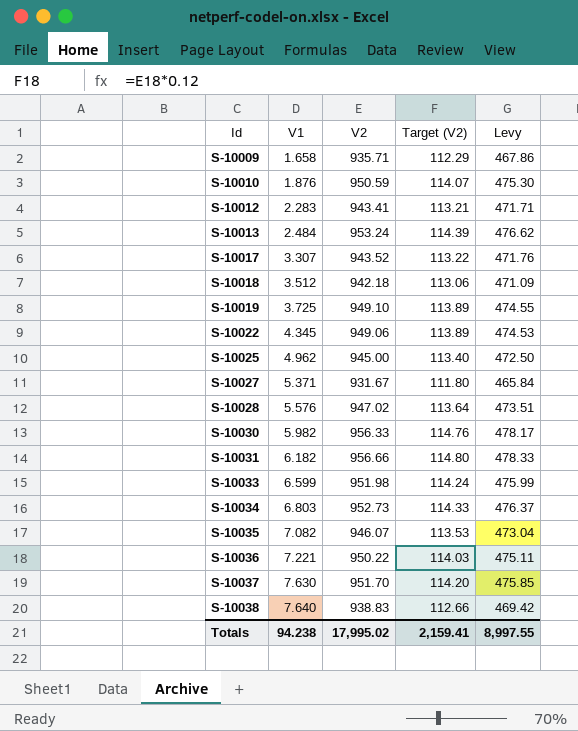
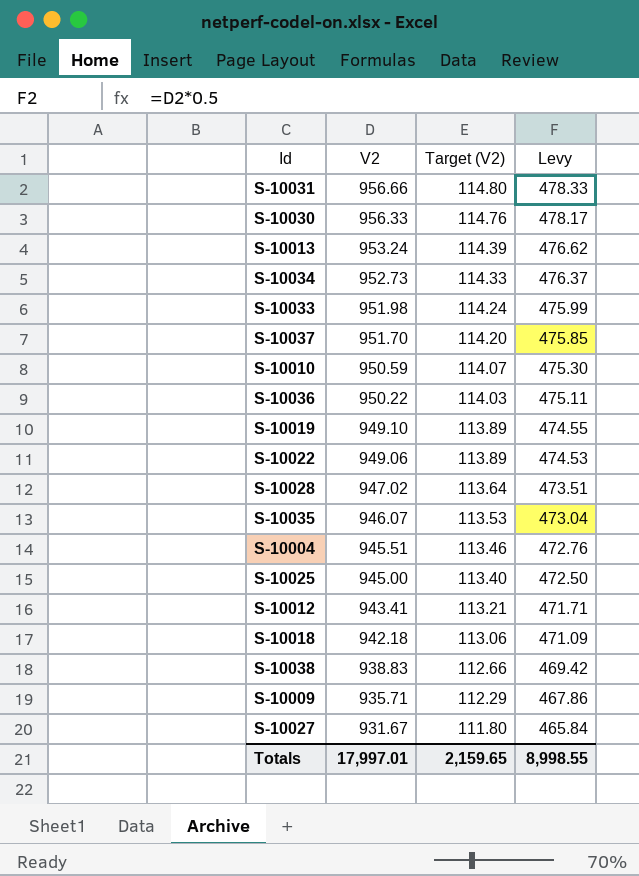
row order: Id ascending -> V2 descending
column V1 | position: 2 -> none
row S-10017: 3.307 | 943.52 | 113.22 | 471.76 -> none
row S-10004: none -> 945.51 | 113.46 | 472.76
Totals | V2: 17,995.02 -> 17,997.01
Totals | Target (V2): 2,159.41 -> 2,159.65
Totals | Levy: 8,997.55 -> 8,998.55

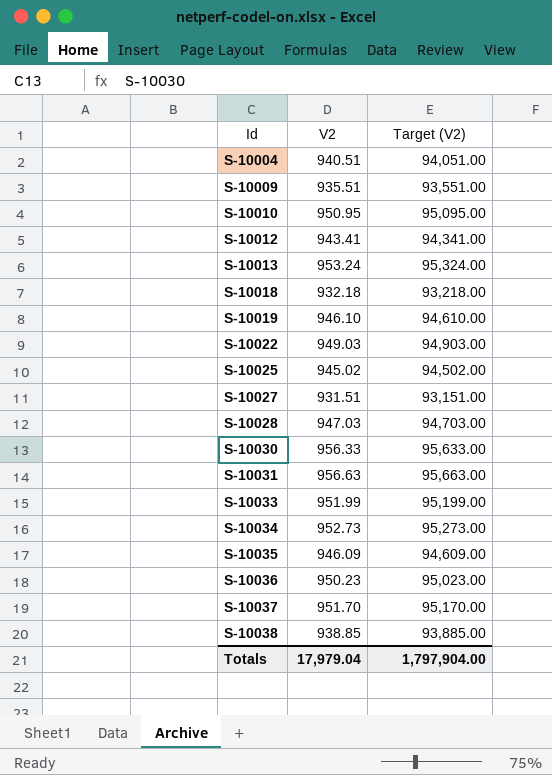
row order: V2 descending -> Id ascending
column Levy | formula: [V2] * 0.5 -> none
column Target (V2) | formula: [V2] * 0.12 -> [V2] * 100
S-10004 | V2: 945.51 -> 940.51
S-10009 | V2: 935.71 -> 935.51
S-10010 | V2: 950.59 -> 950.95
S-10018 | V2: 942.18 -> 932.18
S-10019 | V2: 949.10 -> 946.10
S-10022 | V2: 949.06 -> 949.03
S-10025 | V2: 945.00 -> 945.02
S-10027 | V2: 931.67 -> 931.51
S-10028 | V2: 947.02 -> 947.03
S-10031 | V2: 956.66 -> 956.63
S-10033 | V2: 951.98 -> 951.99
S-10035 | V2: 946.07 -> 946.09
S-10036 | V2: 950.22 -> 950.23
S-10038 | V2: 938.83 -> 938.85
Totals | V2: 17,997.01 -> 17,979.04
Totals | Target (V2): 2,159.65 -> 1,797,904.00

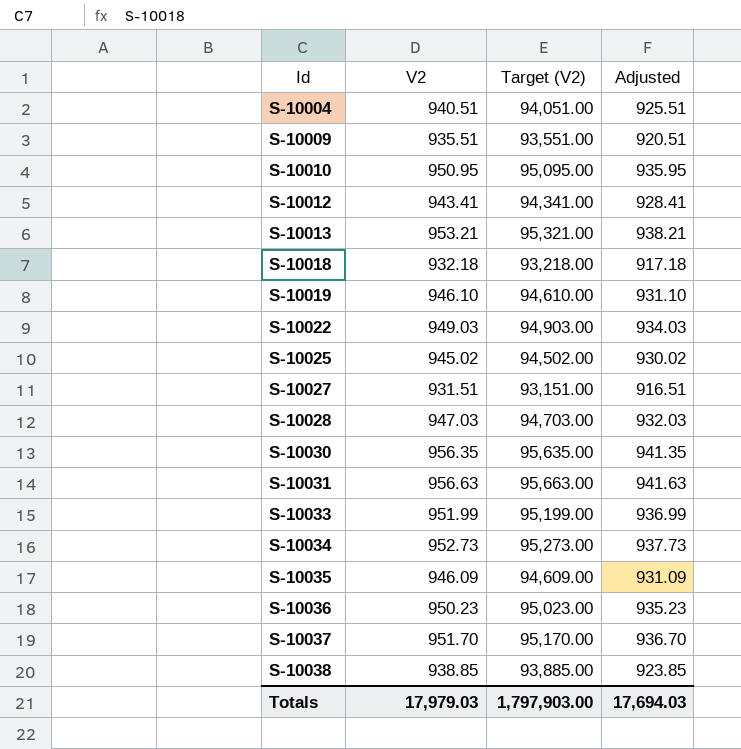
column Adjusted | formula: none -> [V2] - 15
S-10013 | V2: 953.24 -> 953.21
S-10013 | Target (V2): 95,324.00 -> 95,321.00
S-10030 | V2: 956.33 -> 956.35
S-10030 | Target (V2): 95,633.00 -> 95,635.00
Totals | V2: 17,979.04 -> 17,979.03
Totals | Target (V2): 1,797,904.00 -> 1,797,903.00

